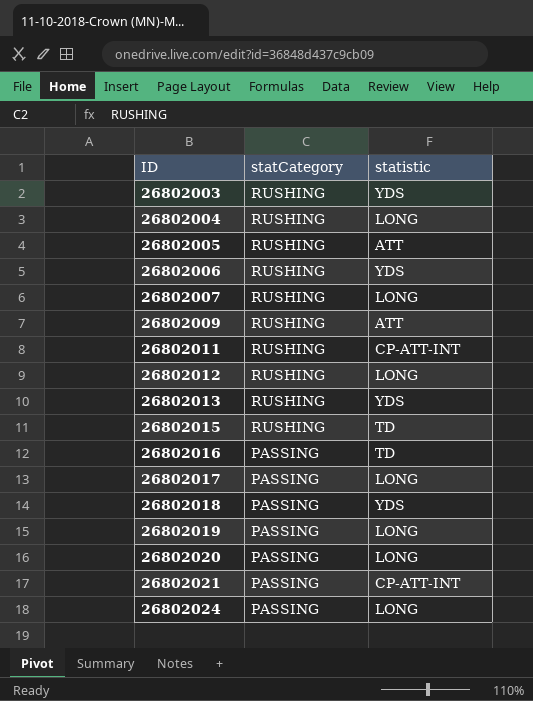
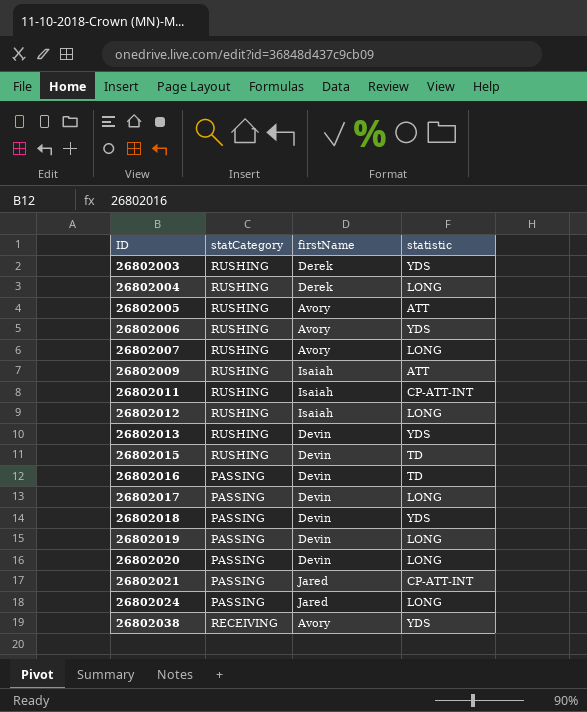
column firstName | position: none -> 3
row 26802038: none -> RECEIVING | Avory | YDS

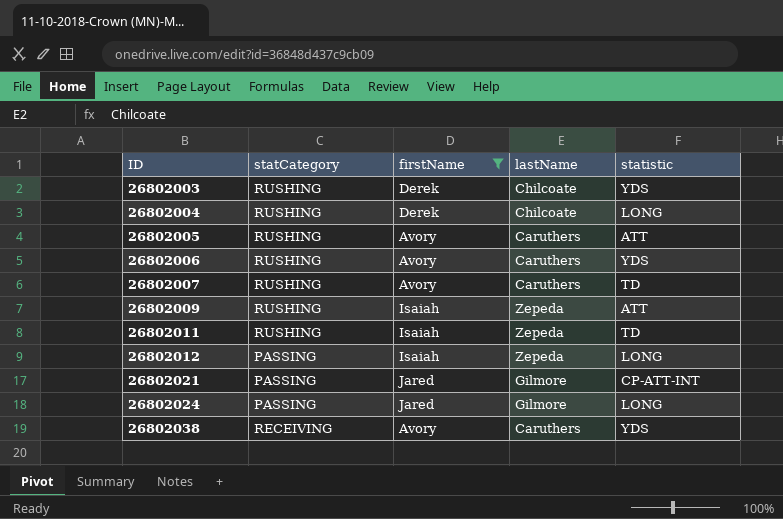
filter: none -> firstName != Devin
column lastName | position: none -> 4
26802007 | statistic: LONG -> TD
26802011 | statistic: CP-ATT-INT -> TD
26802012 | statCategory: RUSHING -> PASSING

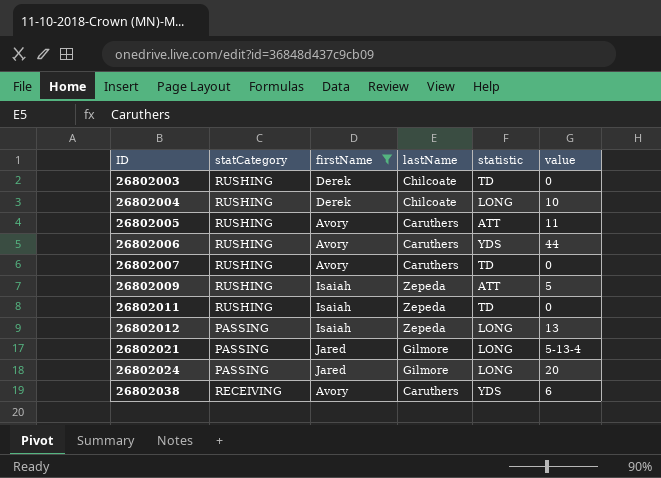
column value | position: none -> 6
26802003 | statistic: YDS -> TD
26802021 | statistic: CP-ATT-INT -> LONG

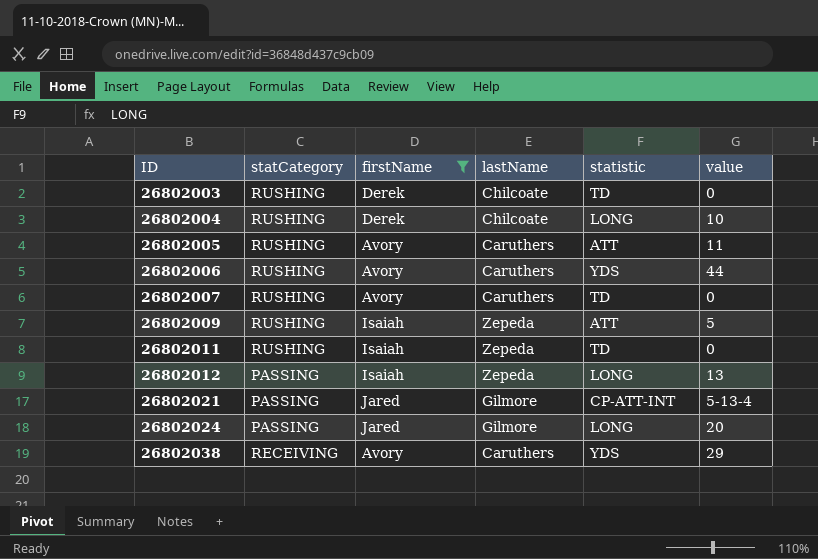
26802021 | statistic: LONG -> CP-ATT-INT
26802038 | value: 6 -> 29

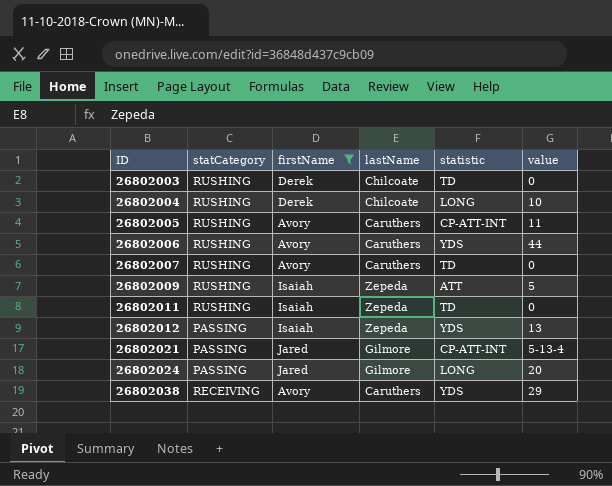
26802005 | statistic: ATT -> CP-ATT-INT
26802012 | statistic: LONG -> YDS

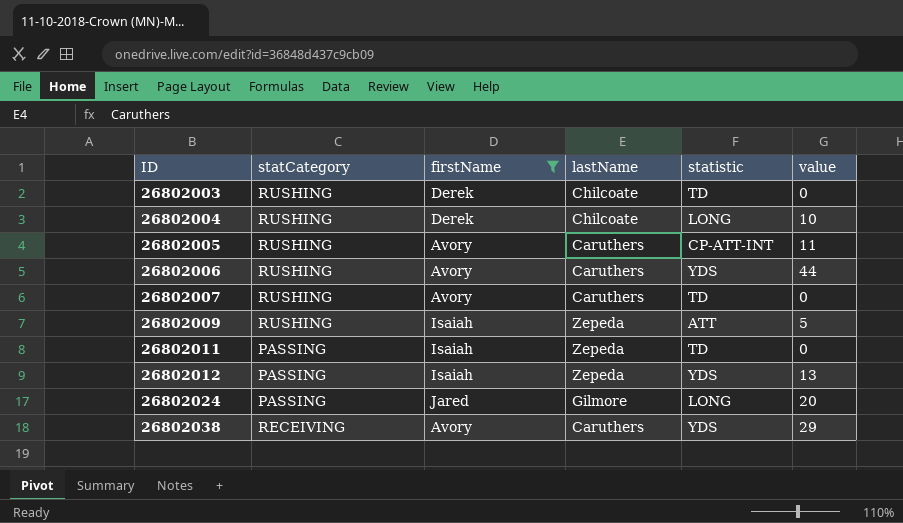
row 26802021: PASSING | Jared | Gilmore | CP-ATT-INT | 5-13-4 -> none
26802011 | statCategory: RUSHING -> PASSING

